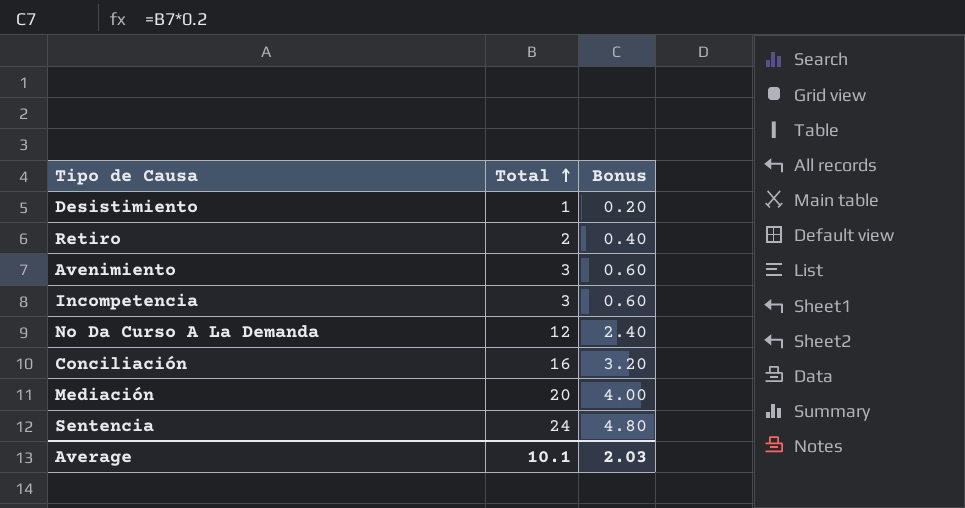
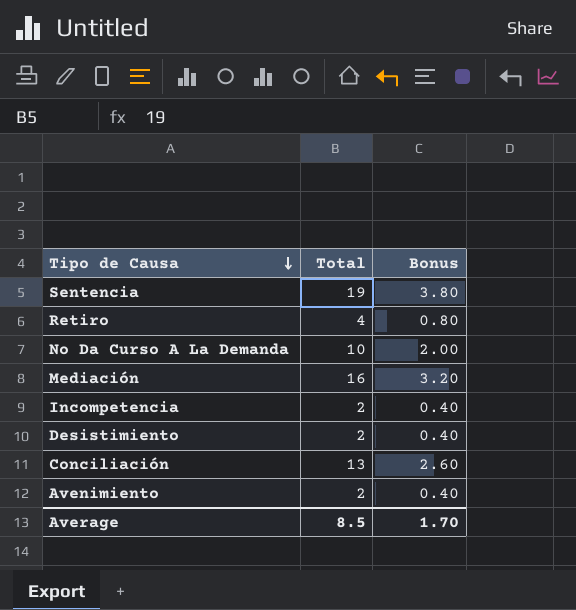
row order: Total ascending -> Tipo de Causa descending
Sentencia | Total: 24 -> 19
Sentencia | Bonus: 4.80 -> 3.80
Retiro | Total: 2 -> 4
Retiro | Bonus: 0.40 -> 0.80
No Da Curso A La Demanda | Total: 12 -> 10
No Da Curso A La Demanda | Bonus: 2.40 -> 2.00
Mediación | Total: 20 -> 16
Mediación | Bonus: 4.00 -> 3.20
Incompetencia | Total: 3 -> 2
Incompetencia | Bonus: 0.60 -> 0.40
Desistimiento | Total: 1 -> 2
Desistimiento | Bonus: 0.20 -> 0.40
Conciliación | Total: 16 -> 13
Conciliación | Bonus: 3.20 -> 2.60
Avenimiento | Total: 3 -> 2
Avenimiento | Bonus: 0.60 -> 0.40
Average | Total: 10.1 -> 8.5
Average | Bonus: 2.03 -> 1.70

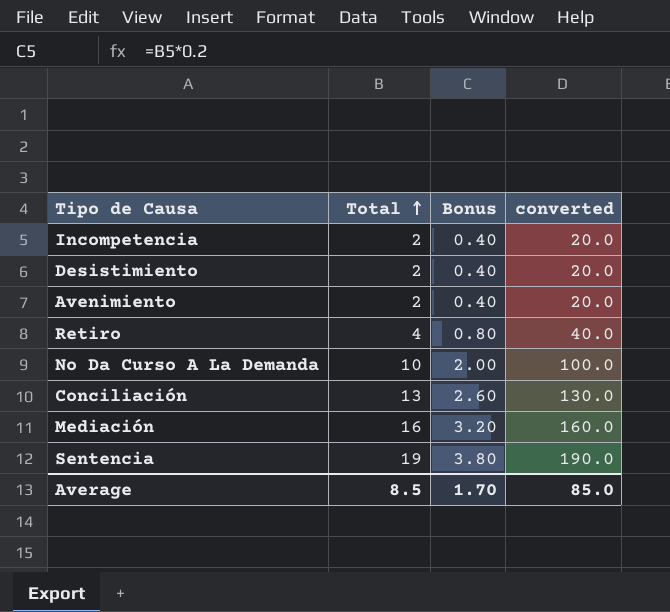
row order: Tipo de Causa descending -> Total ascending
column converted | formula: none -> [Total] * 10

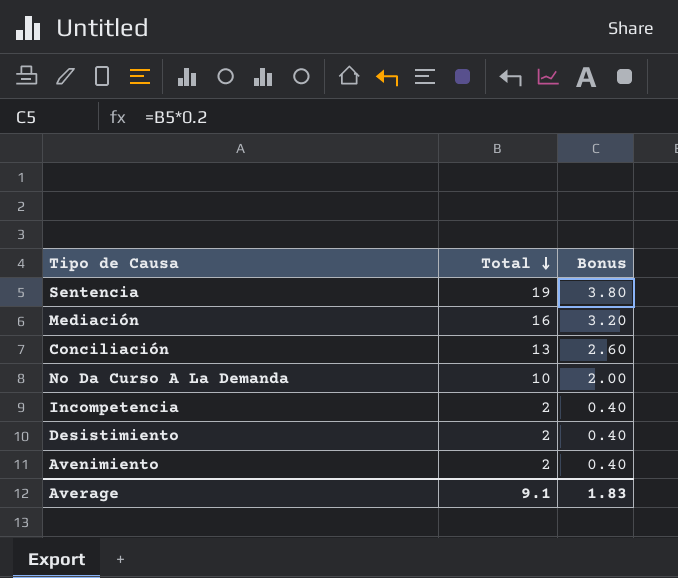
row order: Total ascending -> Total descending
column converted | formula: [Total] * 10 -> none
row Retiro: 4 | 0.80 | 40.0 -> none
Average | Total: 8.5 -> 9.1
Average | Bonus: 1.70 -> 1.83

